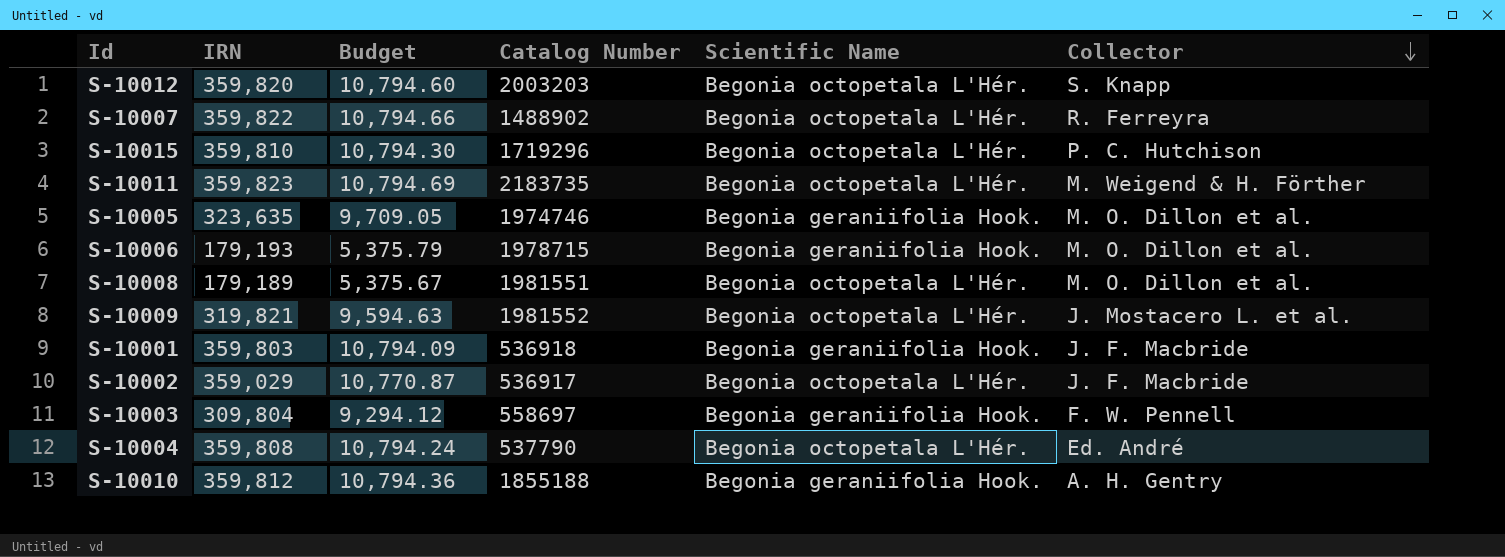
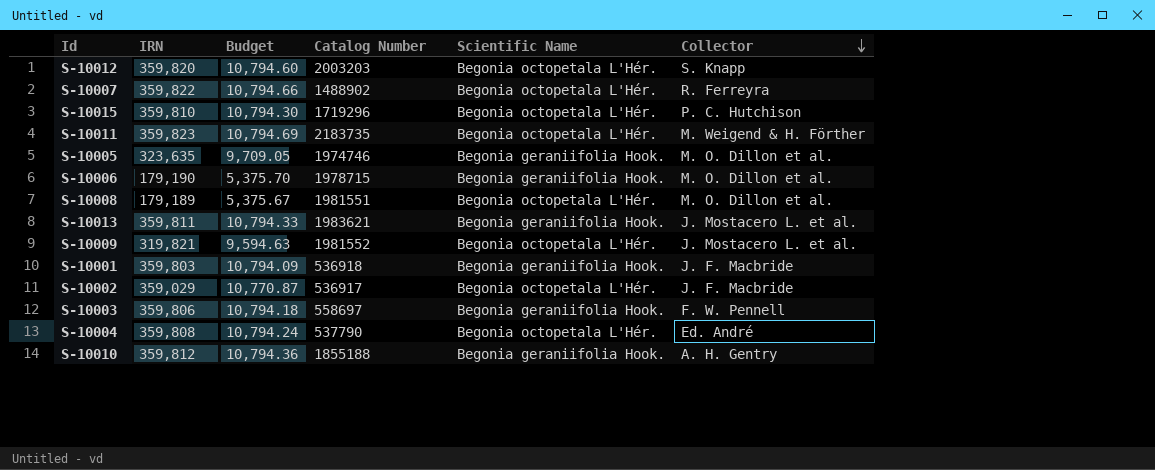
S-10006 | IRN: 179,193 -> 179,190
S-10006 | Budget: 5,375.79 -> 5,375.70
row S-10013: none -> 359,811 | 10,794.33 | 1983621 | Begonia geraniifolia Hook. | J. Mostacero L. et al.
S-10003 | IRN: 309,804 -> 359,806
S-10003 | Budget: 9,294.12 -> 10,794.18

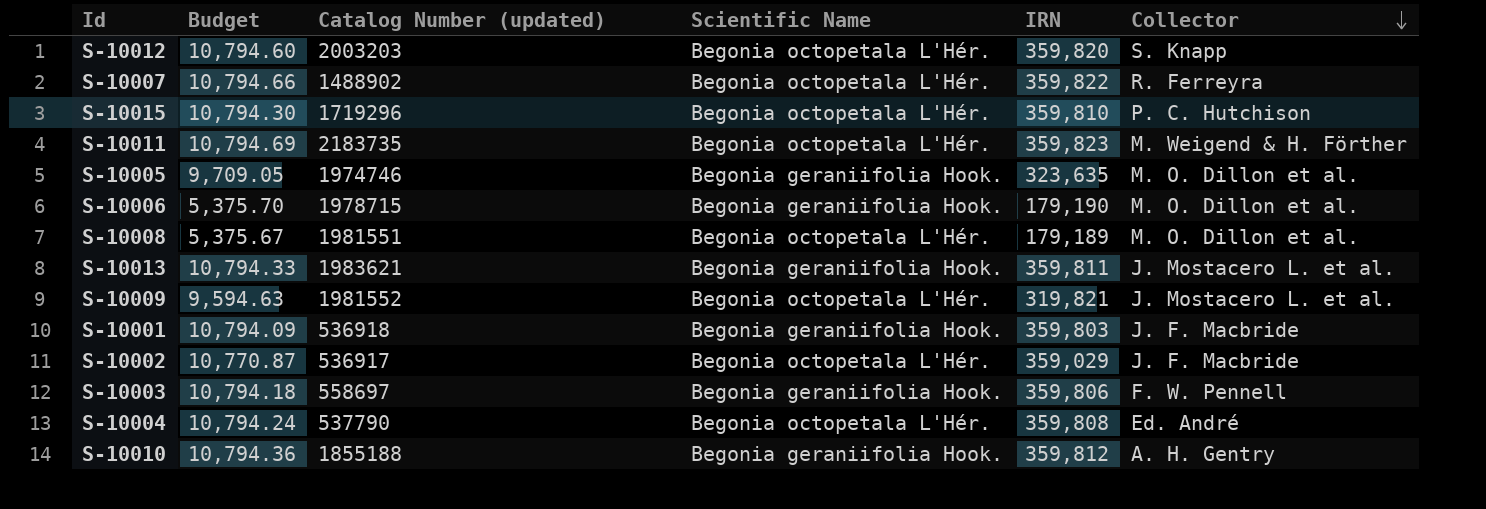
column name: Catalog Number -> Catalog Number (updated)
column IRN | position: 2 -> 5

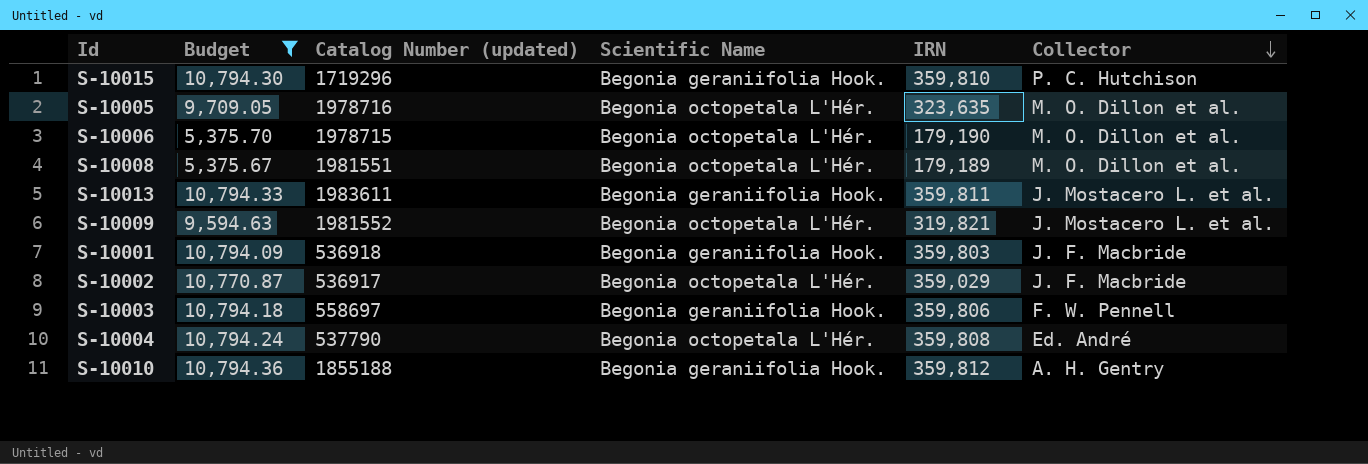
filter: none -> Budget <= 10,794.36
S-10015 | Scientific Name: Begonia octopetala L'Hér. -> Begonia geraniifolia Hook.
S-10005 | Catalog Number (updated): 1974746 -> 1978716
S-10005 | Scientific Name: Begonia geraniifolia Hook. -> Begonia octopetala L'Hér.
S-10006 | Scientific Name: Begonia geraniifolia Hook. -> Begonia octopetala L'Hér.
S-10013 | Catalog Number (updated): 1983621 -> 1983611

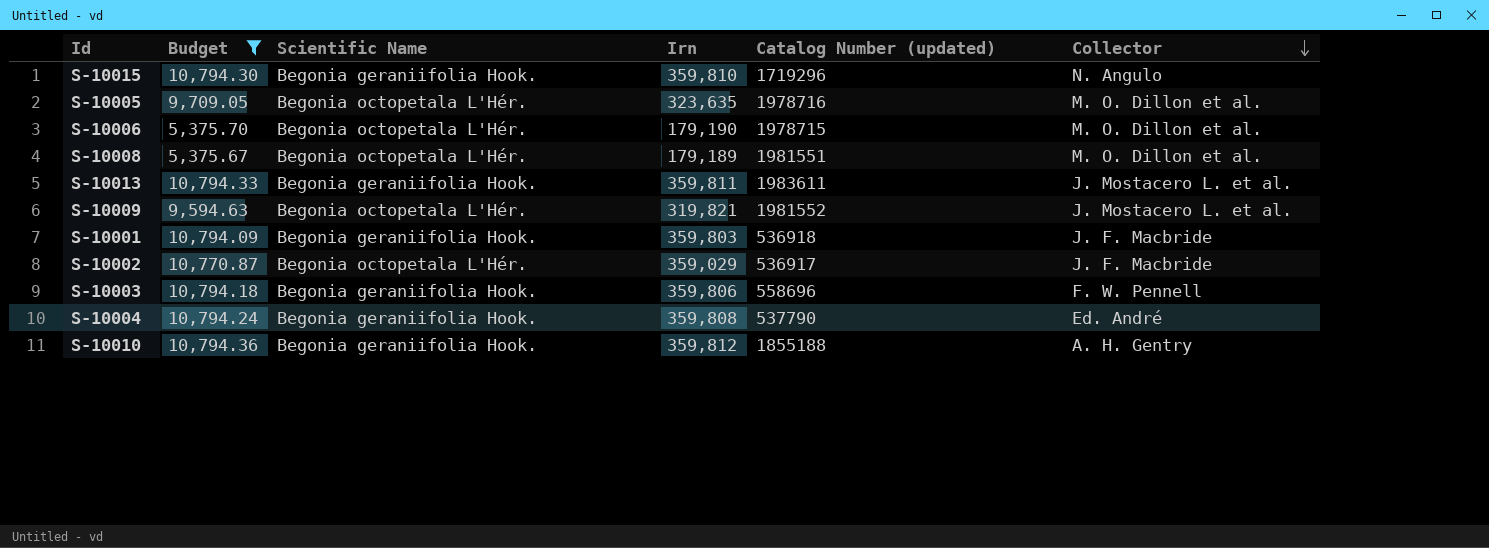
column name: IRN -> Irn
column Catalog Number (updated) | position: 3 -> 5
S-10015 | Collector: P. C. Hutchison -> N. Angulo
S-10003 | Catalog Number (updated): 558697 -> 558696
S-10004 | Scientific Name: Begonia octopetala L'Hér. -> Begonia geraniifolia Hook.

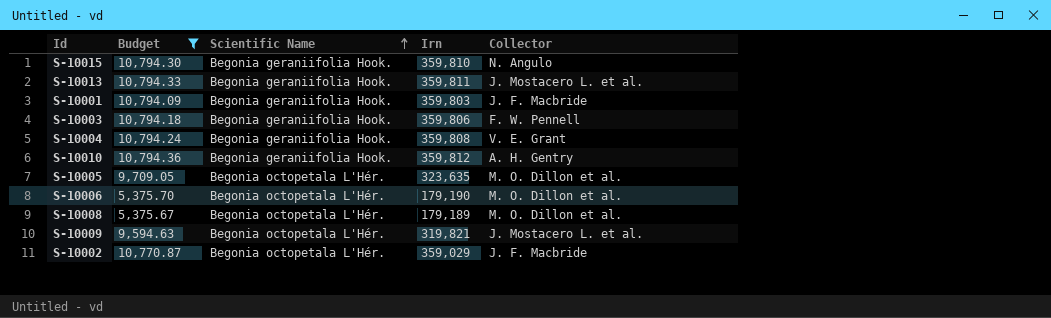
row order: Collector descending -> Scientific Name ascending
column Catalog Number (updated) | position: 5 -> none
S-10004 | Collector: Ed. André -> V. E. Grant

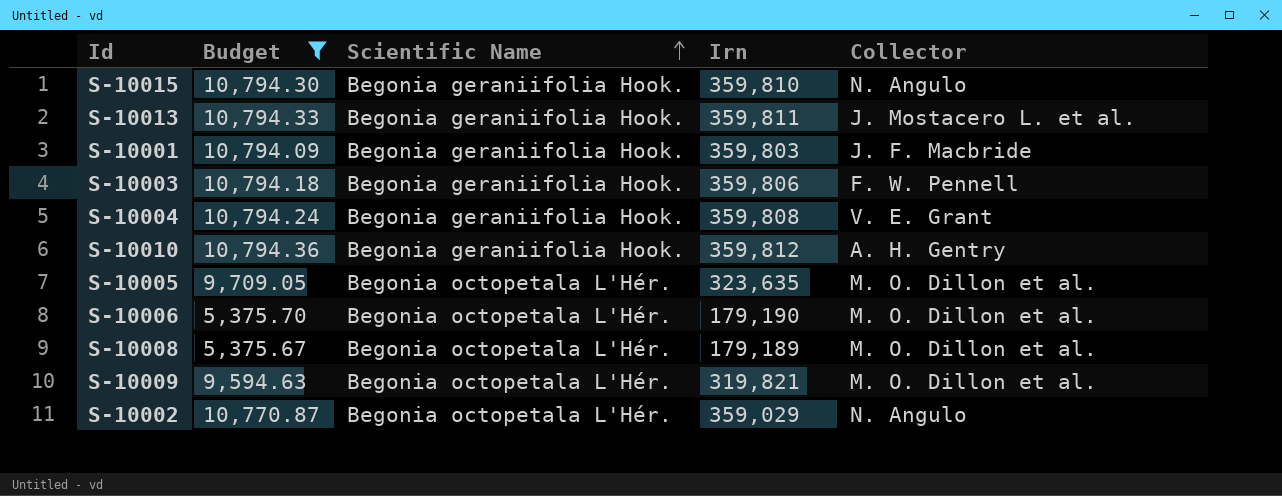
S-10009 | Collector: J. Mostacero L. et al. -> M. O. Dillon et al.
S-10002 | Collector: J. F. Macbride -> N. Angulo

